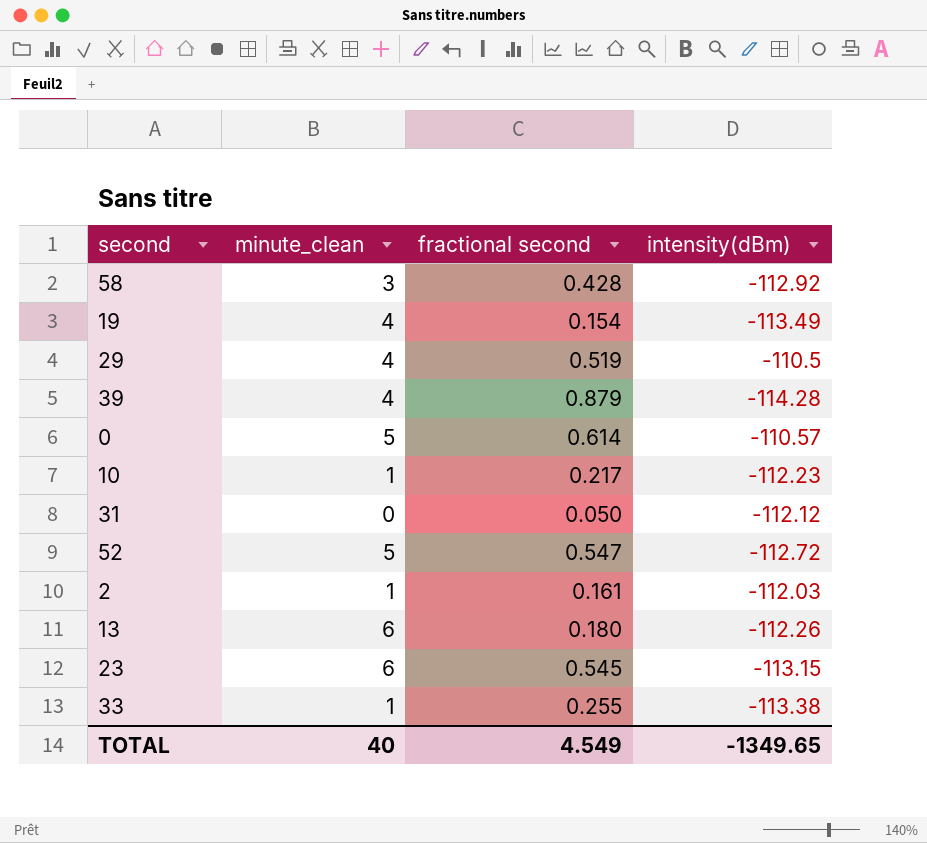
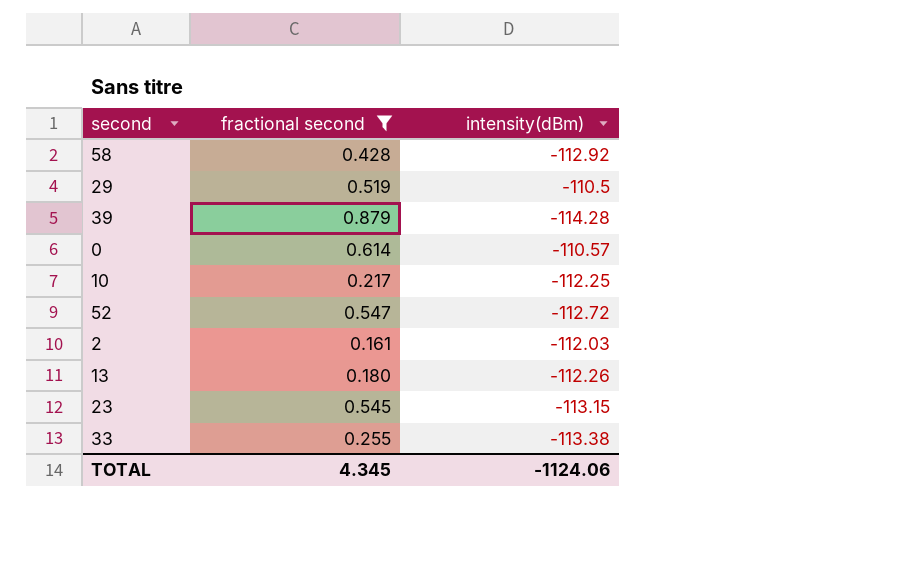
filter: none -> fractional second >= 0.161
column minute_clean | position: 2 -> none
10 | intensity(dBm): -112.23 -> -112.25
TOTAL | fractional second: 4.549 -> 4.345
TOTAL | intensity(dBm): -1349.65 -> -1124.06

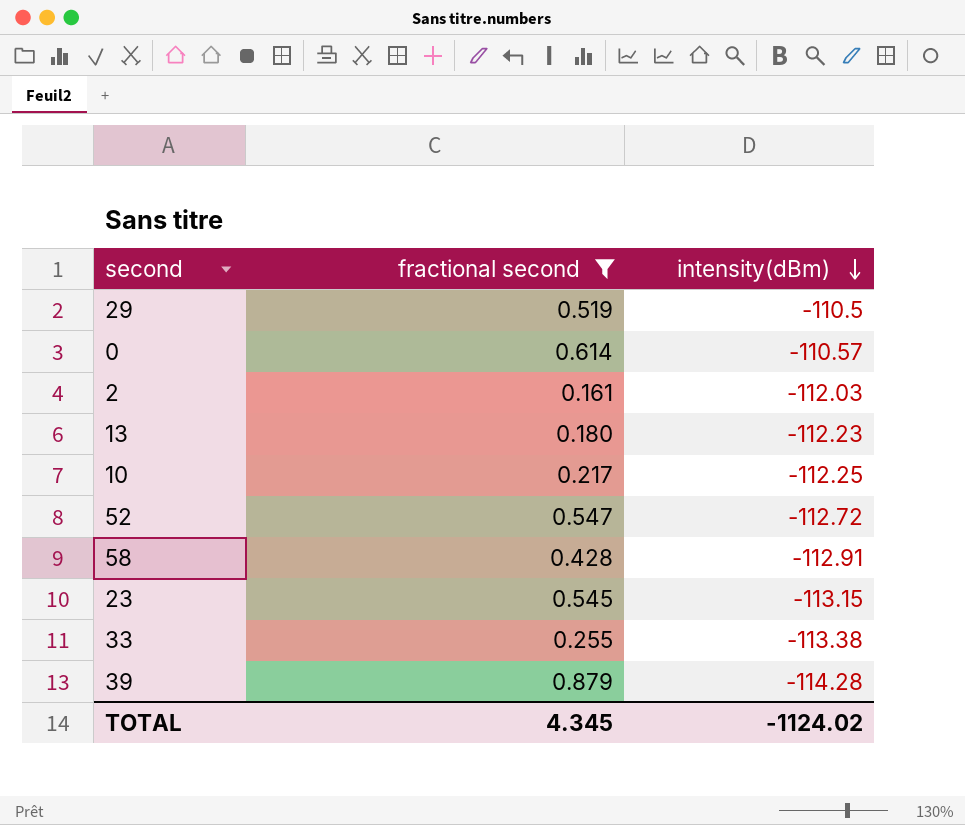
row order: none -> intensity(dBm) descending
13 | intensity(dBm): -112.26 -> -112.23
58 | intensity(dBm): -112.92 -> -112.91
TOTAL | intensity(dBm): -1124.06 -> -1124.02

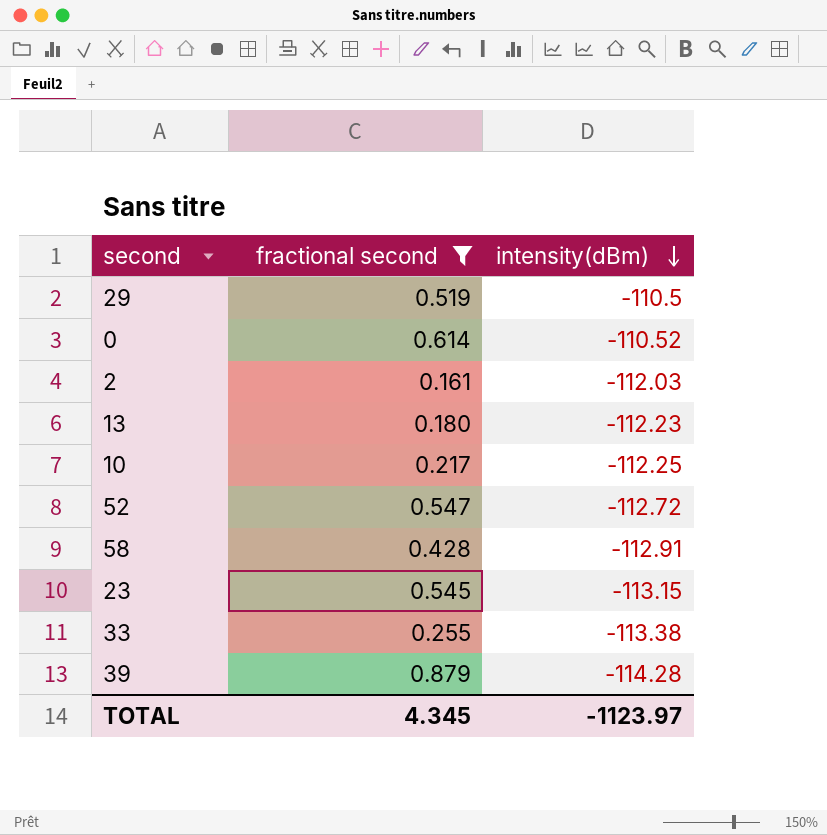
0 | intensity(dBm): -110.57 -> -110.52
TOTAL | intensity(dBm): -1124.02 -> -1123.97

